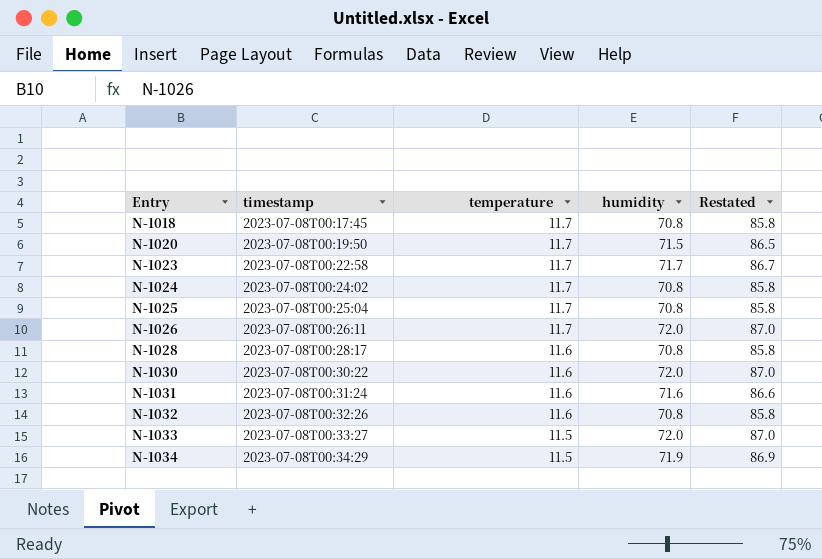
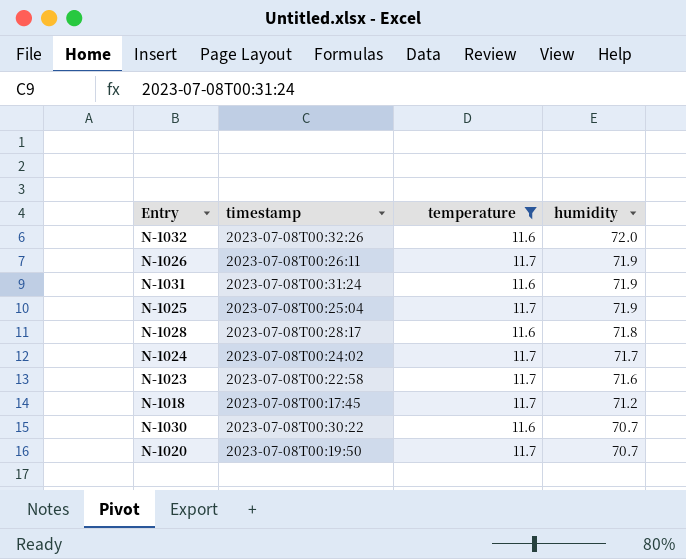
filter: none -> temperature != 11.5
row order: Entry ascending -> humidity descending
column Restated | formula: [humidity] + 15 -> none
N-1032 | humidity: 70.8 -> 72.0
N-1026 | humidity: 72.0 -> 71.9
N-1031 | humidity: 71.6 -> 71.9
N-1025 | humidity: 70.8 -> 71.9
N-1028 | humidity: 70.8 -> 71.8
N-1024 | humidity: 70.8 -> 71.7
N-1023 | humidity: 71.7 -> 71.6
N-1018 | humidity: 70.8 -> 71.2
N-1030 | humidity: 72.0 -> 70.7
N-1020 | humidity: 71.5 -> 70.7

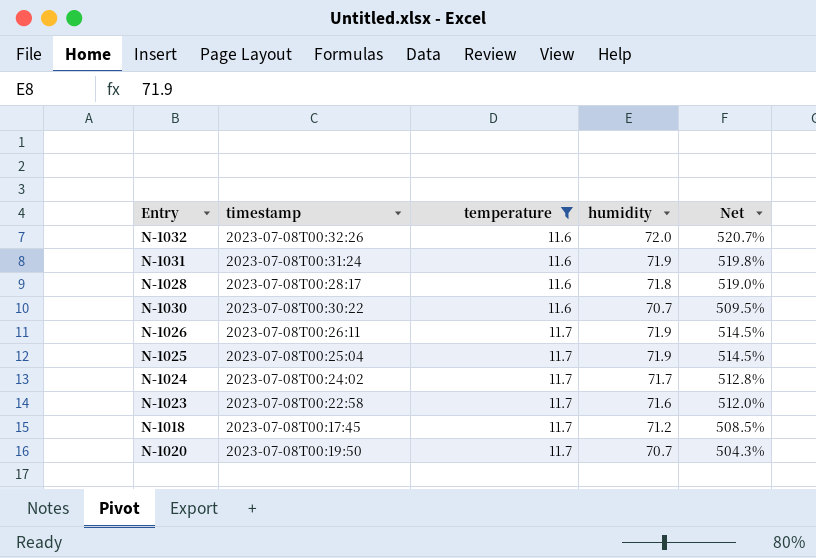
row order: humidity descending -> temperature ascending
column Net | formula: none -> ([humidity] - [temperature]) / [temperature]

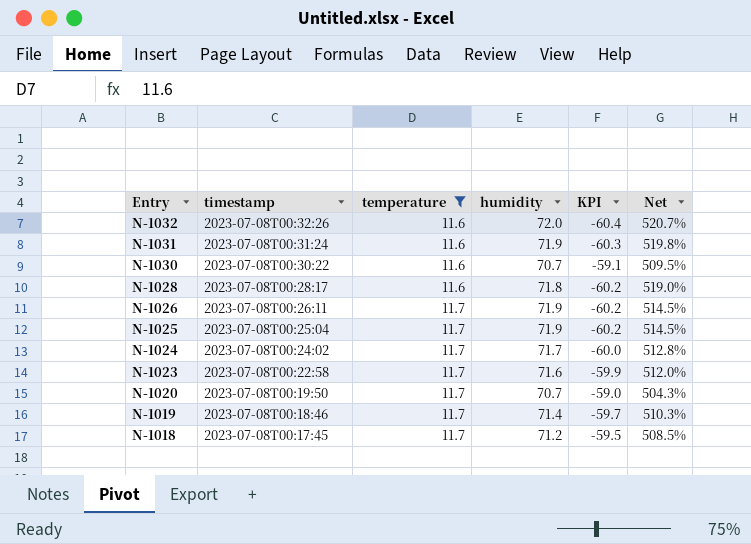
row order: temperature ascending -> Entry descending
column KPI | formula: none -> [temperature] - [humidity]
row N-1019: none -> 2023-07-08T00:18:46 | 11.7 | 71.4 | -59.7 | 510.3%

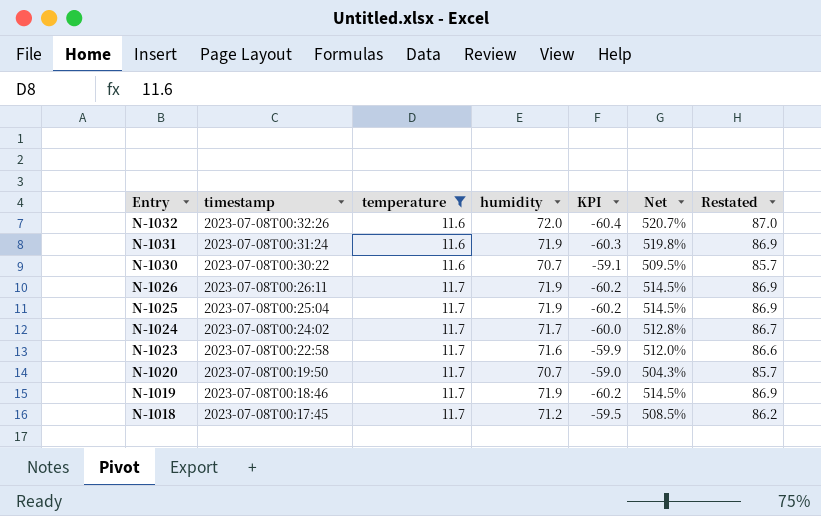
column Restated | formula: none -> [humidity] + 15
row N-1028: 2023-07-08T00:28:17 | 11.6 | 71.8 | -60.2 | 519.0% -> none
N-1019 | humidity: 71.4 -> 71.9
N-1019 | KPI: -59.7 -> -60.2
N-1019 | Net: 510.3% -> 514.5%

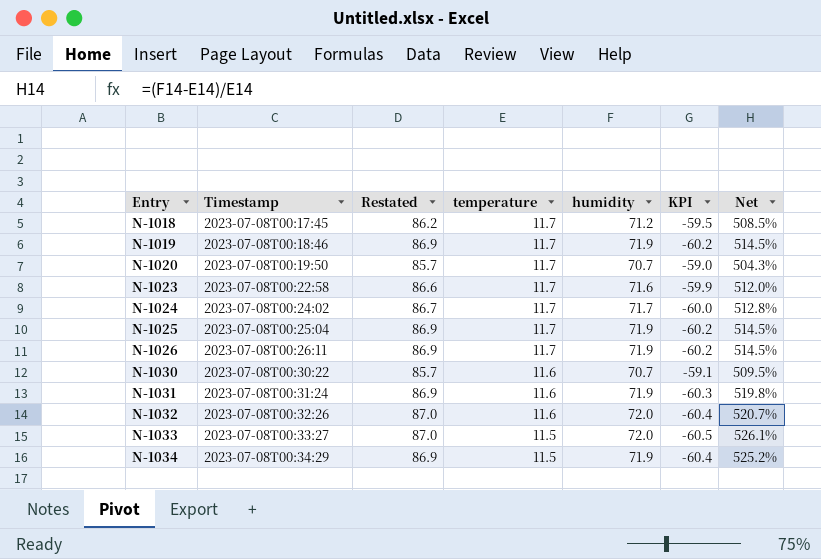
filter: temperature != 11.5 -> none
row order: Entry descending -> Entry ascending
column name: timestamp -> Timestamp
column Restated | position: 7 -> 3

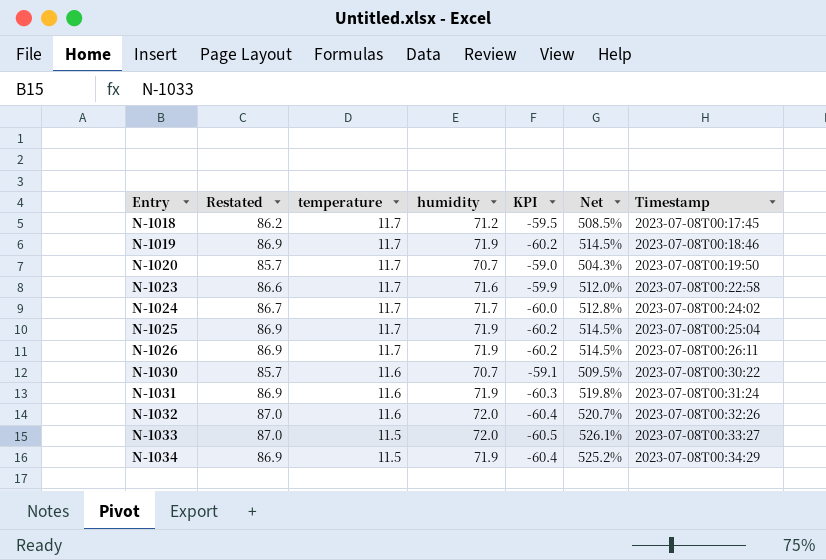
column Timestamp | position: 2 -> 7

